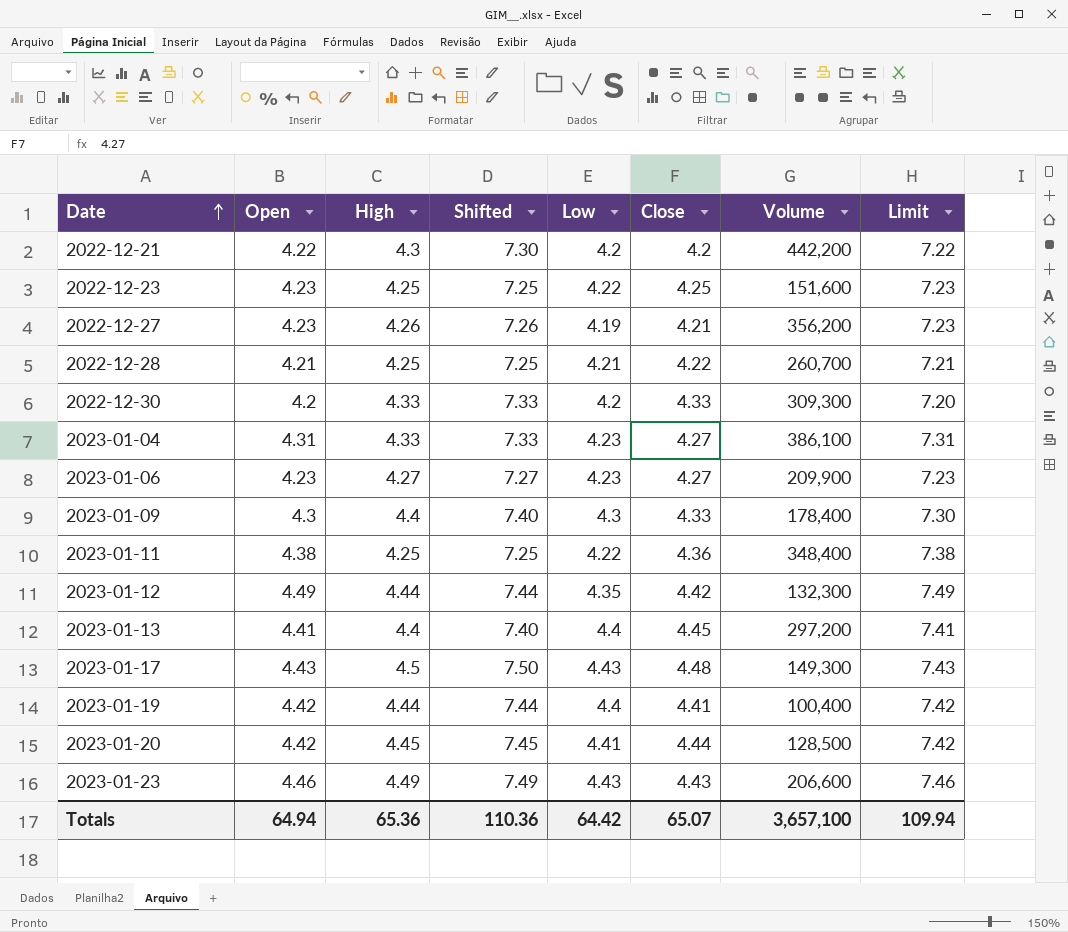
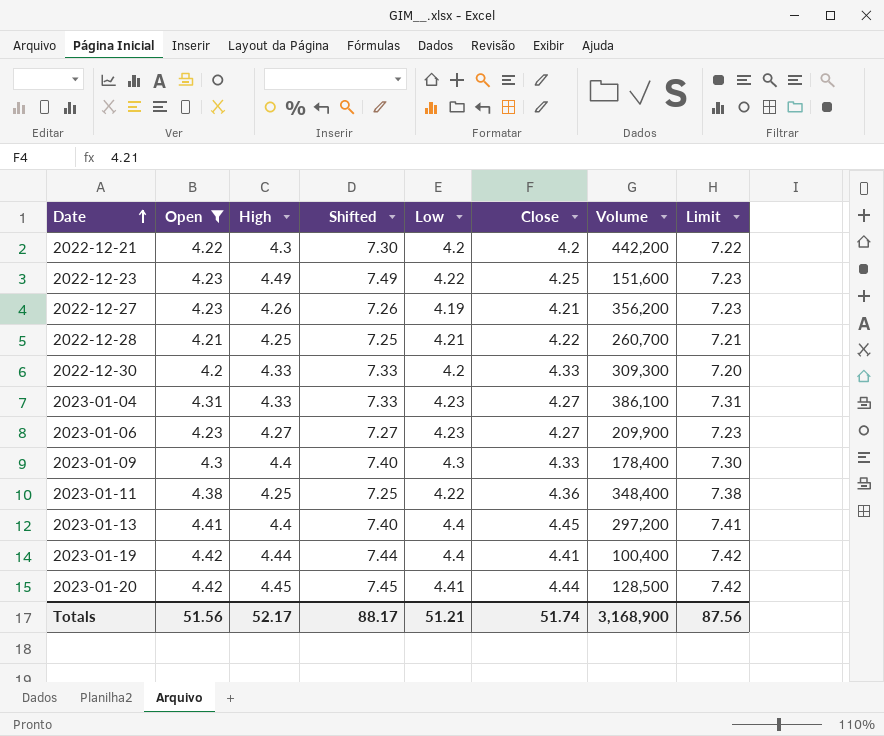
filter: none -> Open <= 4.42
2022-12-23 | High: 4.25 -> 4.49
2022-12-23 | Shifted: 7.25 -> 7.49
Totals | Open: 64.94 -> 51.56
Totals | High: 65.36 -> 52.17
Totals | Shifted: 110.36 -> 88.17
Totals | Low: 64.42 -> 51.21
Totals | Close: 65.07 -> 51.74
Totals | Volume: 3,657,100 -> 3,168,900
Totals | Limit: 109.94 -> 87.56

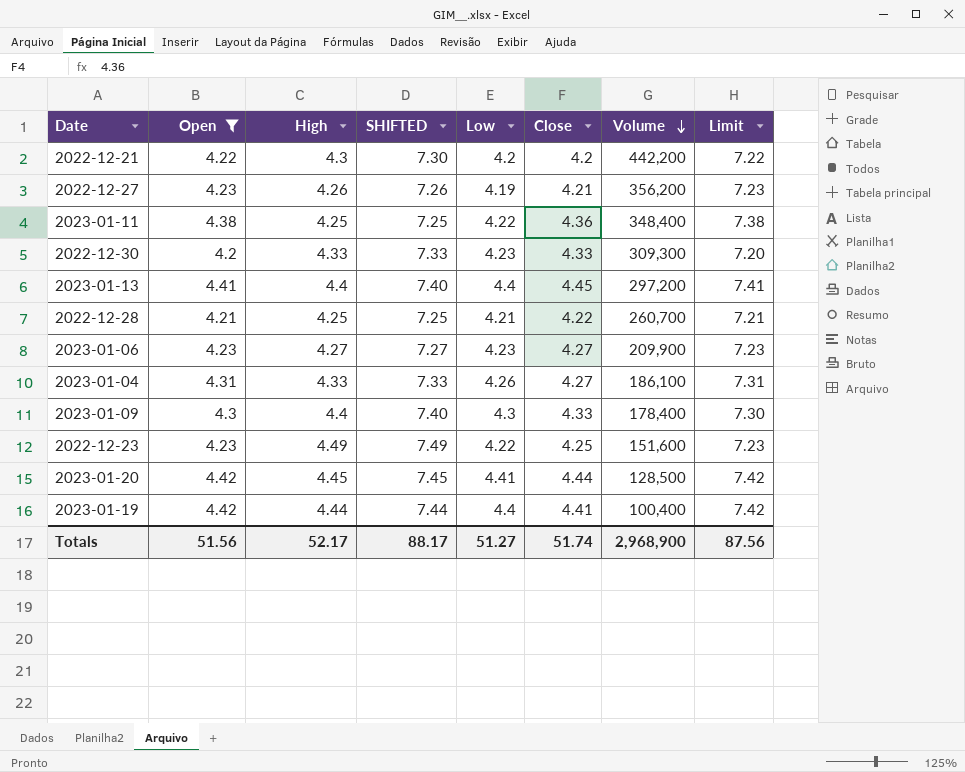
row order: Date ascending -> Volume descending
column name: Shifted -> SHIFTED
2022-12-30 | Low: 4.2 -> 4.23
2023-01-04 | Low: 4.23 -> 4.26
2023-01-04 | Volume: 386,100 -> 186,100
Totals | Low: 51.21 -> 51.27
Totals | Volume: 3,168,900 -> 2,968,900

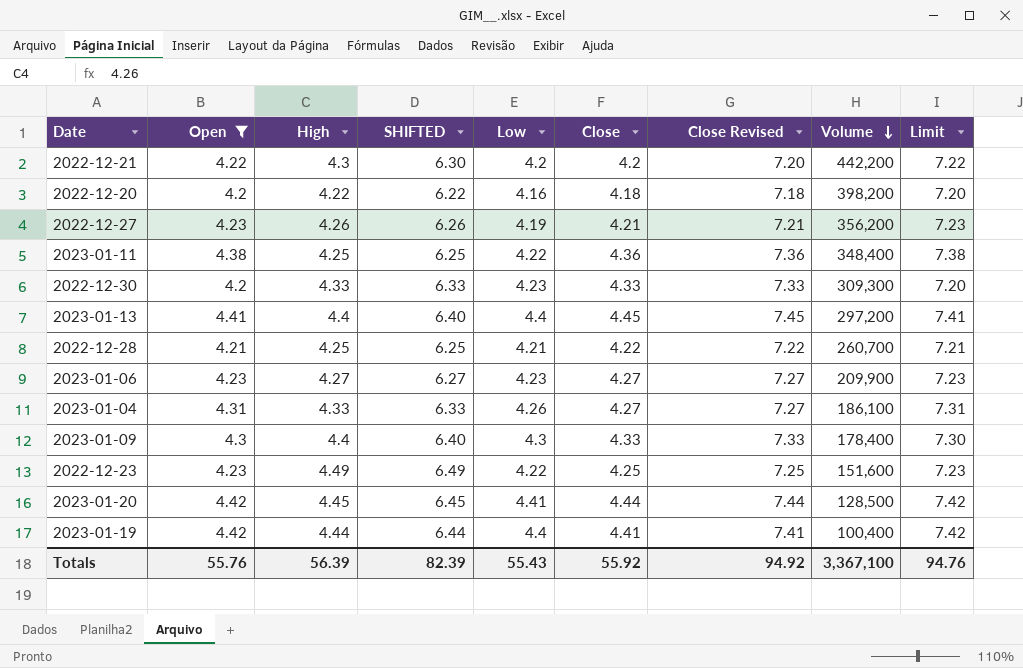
column SHIFTED | formula: [High] + 3 -> [High] + 2
column Close Revised | formula: none -> [Close] + 3
row 2022-12-20: none -> 4.2 | 4.22 | 6.22 | 4.16 | 4.18 | 7.18 | 398,200 | 7.20
Totals | Open: 51.56 -> 55.76
Totals | High: 52.17 -> 56.39
Totals | SHIFTED: 88.17 -> 82.39
Totals | Low: 51.27 -> 55.43
Totals | Close: 51.74 -> 55.92
Totals | Volume: 2,968,900 -> 3,367,100
Totals | Limit: 87.56 -> 94.76

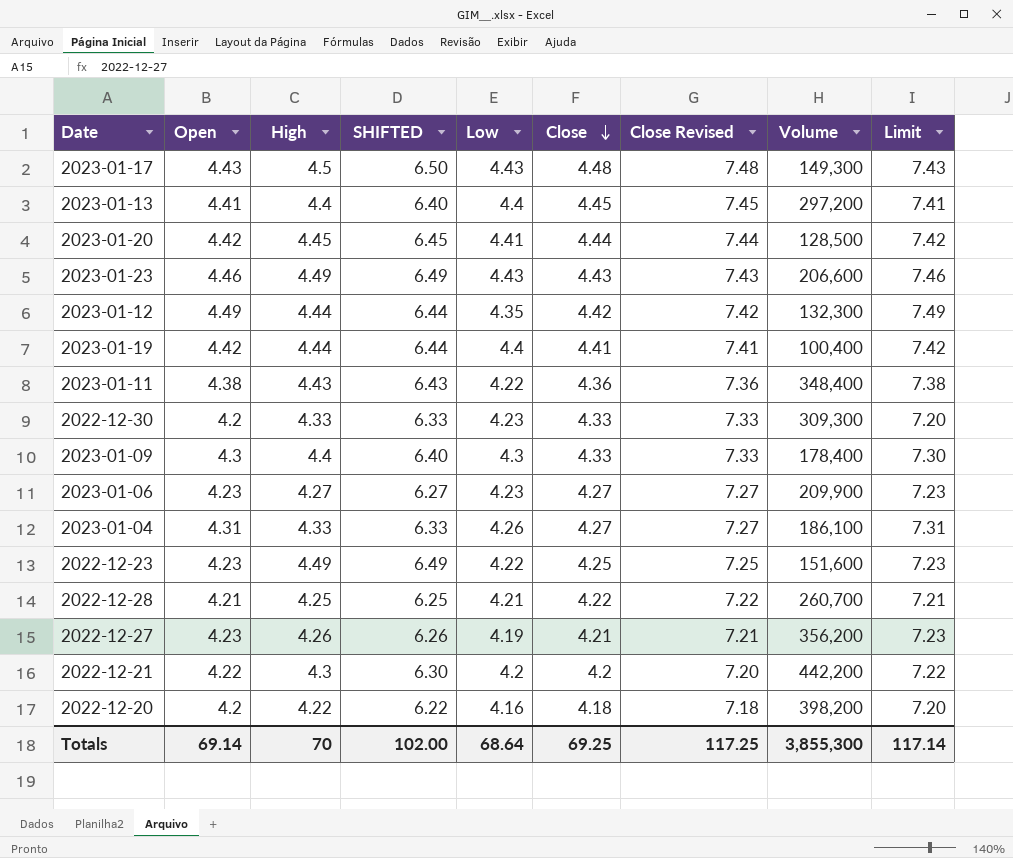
filter: Open <= 4.42 -> none
row order: Volume descending -> Close descending
2023-01-11 | High: 4.25 -> 4.43
2023-01-11 | SHIFTED: 6.25 -> 6.43
Totals | Open: 55.76 -> 69.14
Totals | High: 56.39 -> 70
Totals | SHIFTED: 82.39 -> 102.00
Totals | Low: 55.43 -> 68.64
Totals | Close: 55.92 -> 69.25
Totals | Close Revised: 94.92 -> 117.25
Totals | Volume: 3,367,100 -> 3,855,300
Totals | Limit: 94.76 -> 117.14

